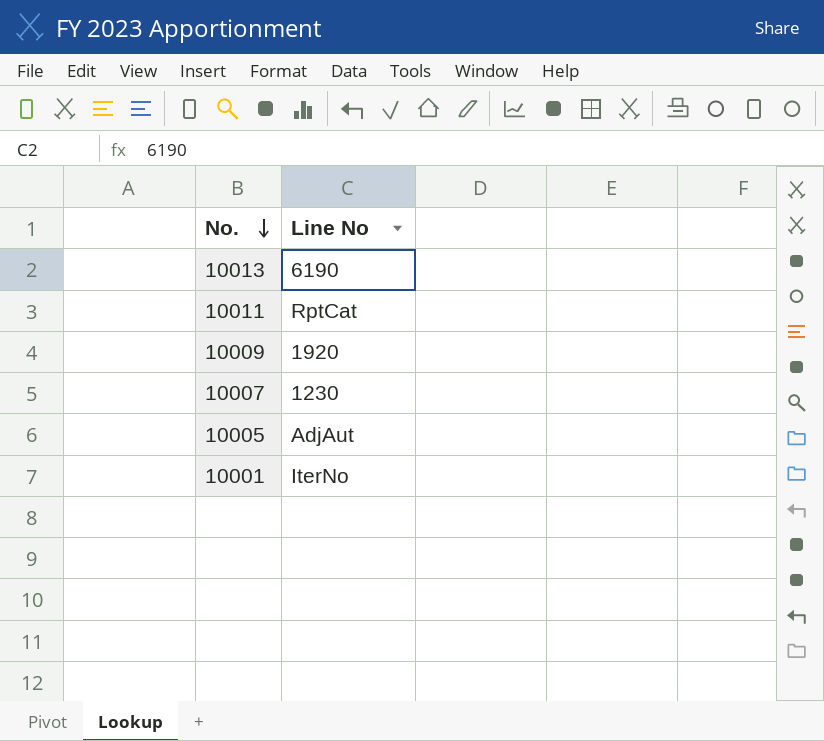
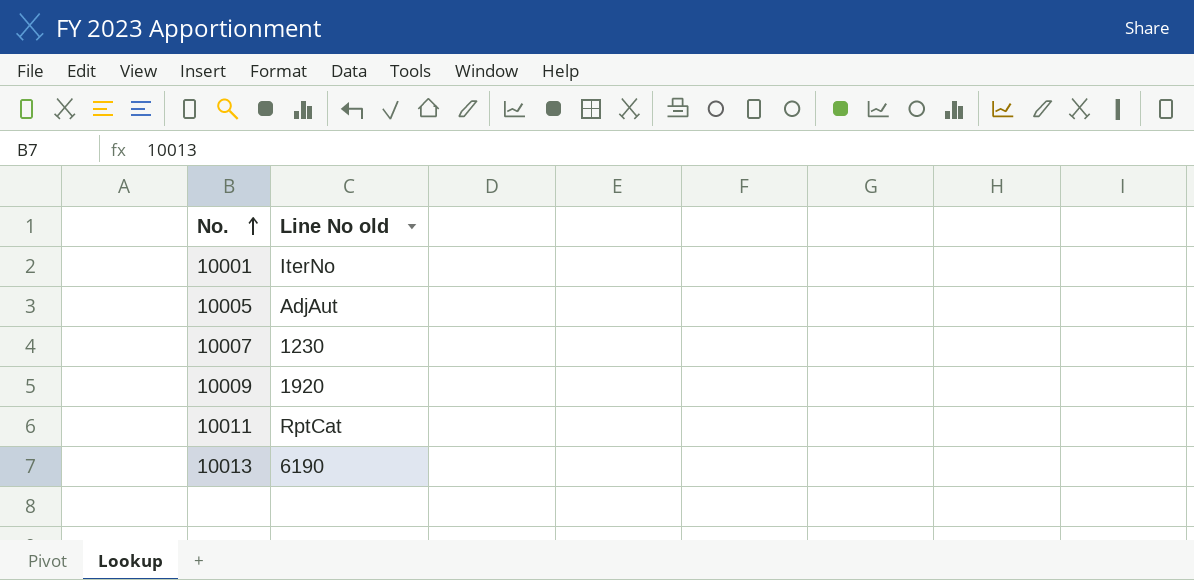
row order: No. descending -> No. ascending
column name: Line No -> Line No old

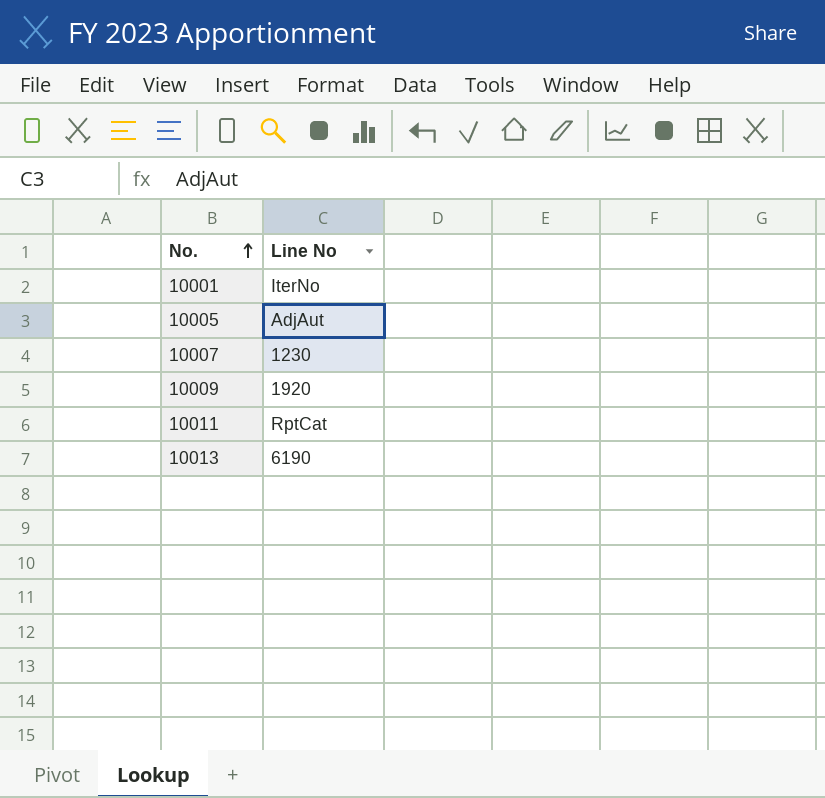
column name: Line No old -> Line No

